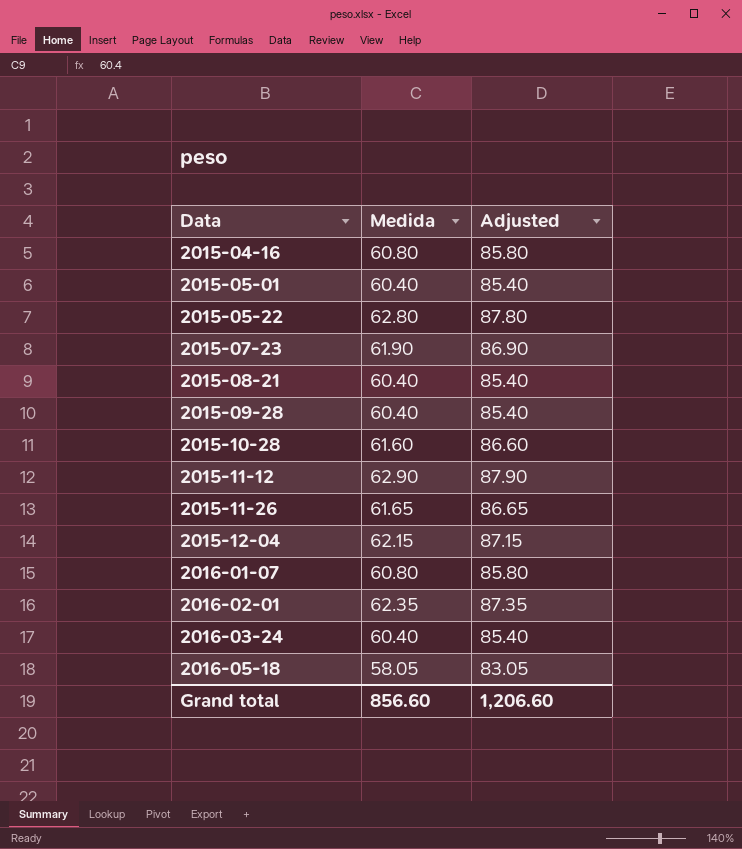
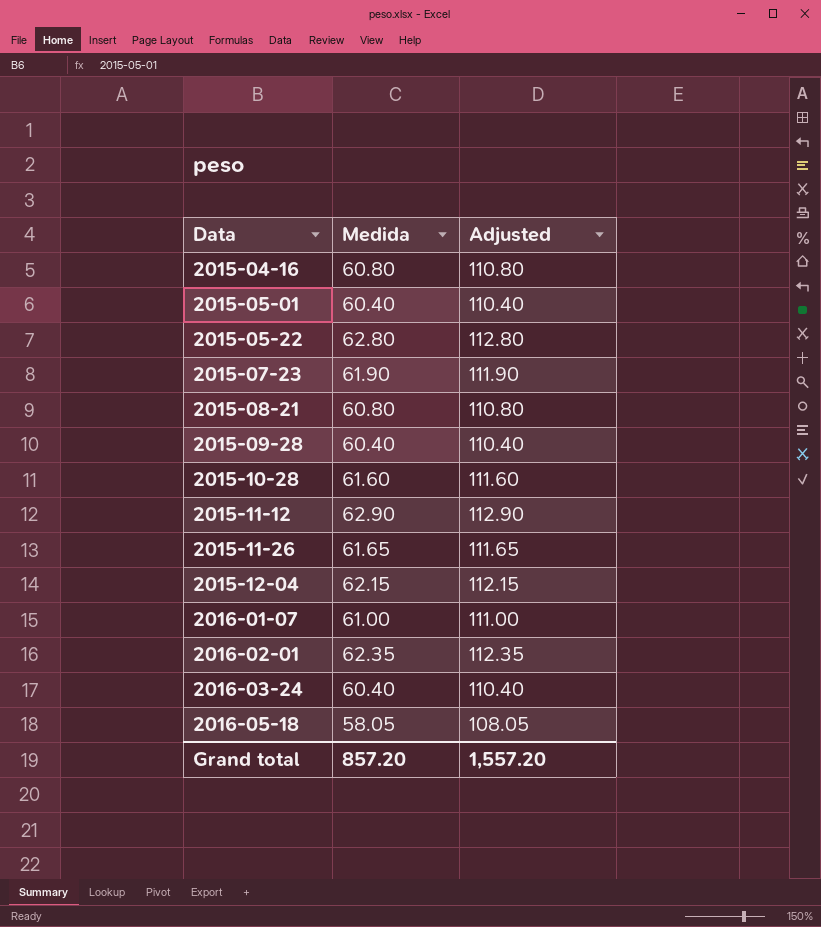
column Adjusted | formula: [Medida] + 25 -> [Medida] + 50
2015-08-21 | Medida: 60.40 -> 60.80
2016-01-07 | Medida: 60.80 -> 61.00
Grand total | Medida: 856.60 -> 857.20
Grand total | Adjusted: 1,206.60 -> 1,557.20

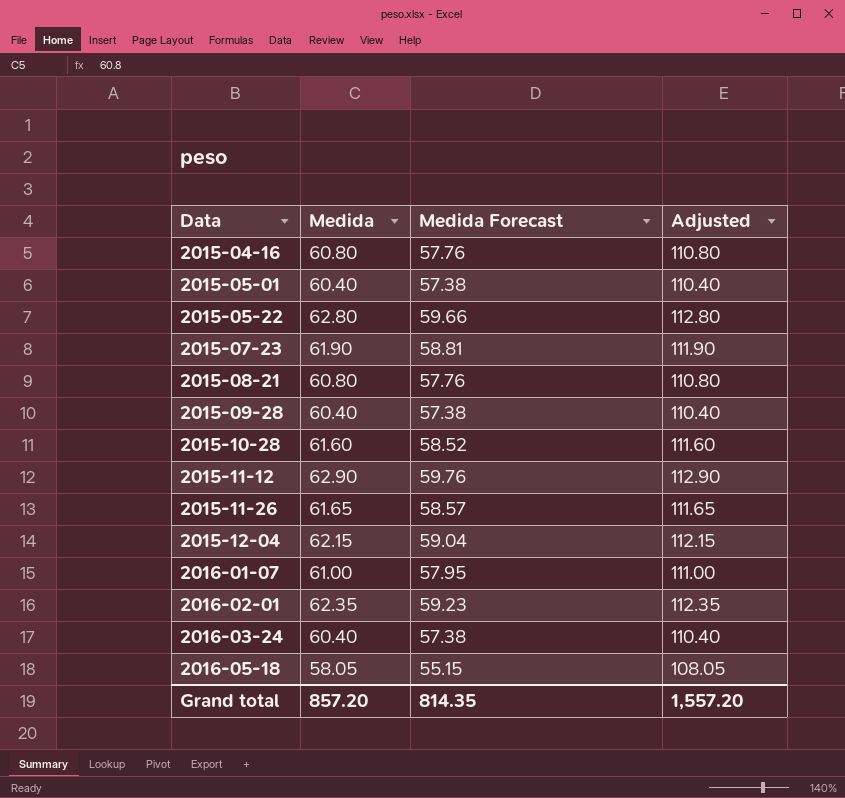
column Medida Forecast | formula: none -> [Medida] * 0.95

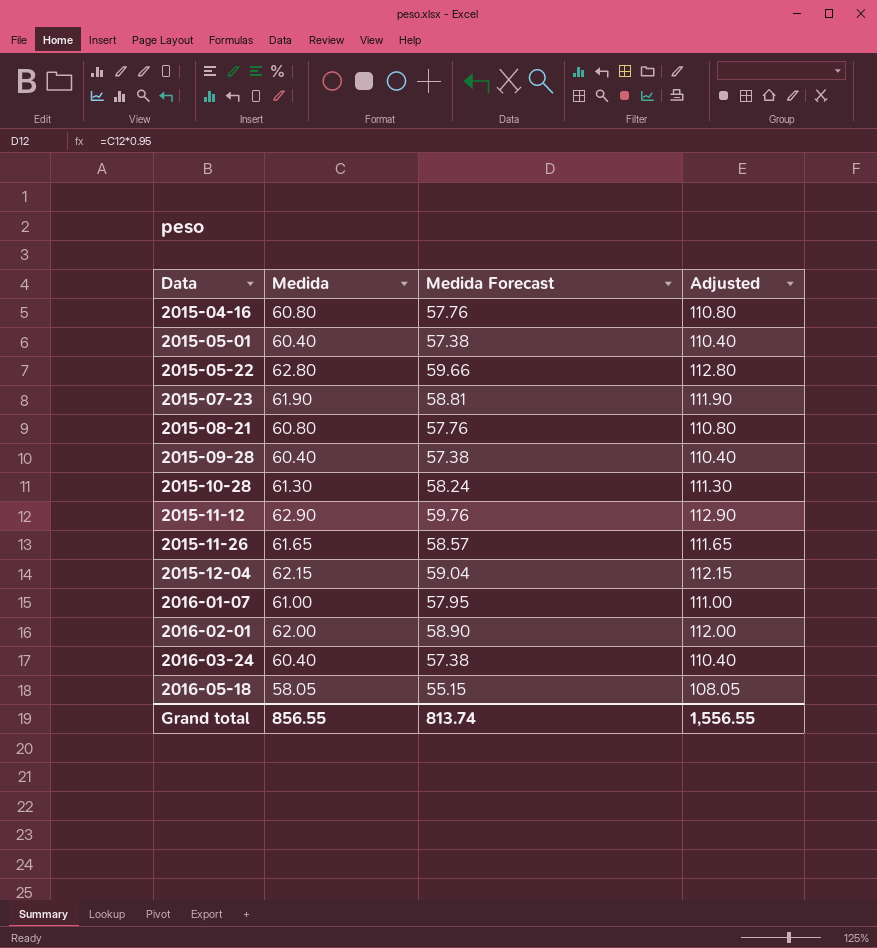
2015-10-28 | Medida: 61.60 -> 61.30
2015-10-28 | Medida Forecast: 58.52 -> 58.24
2015-10-28 | Adjusted: 111.60 -> 111.30
2016-02-01 | Medida: 62.35 -> 62.00
2016-02-01 | Medida Forecast: 59.23 -> 58.90
2016-02-01 | Adjusted: 112.35 -> 112.00
Grand total | Medida: 857.20 -> 856.55
Grand total | Medida Forecast: 814.35 -> 813.74
Grand total | Adjusted: 1,557.20 -> 1,556.55

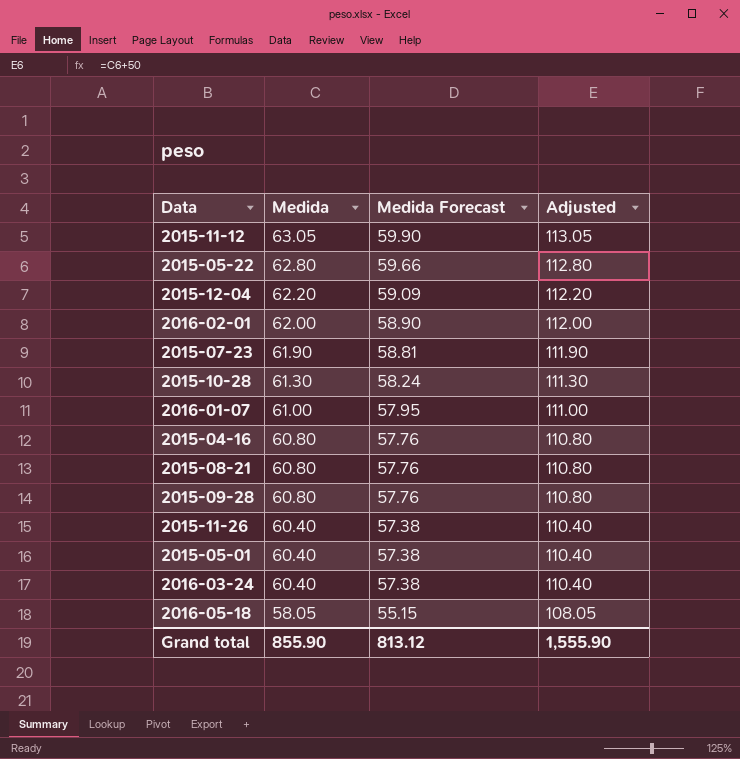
row order: Data ascending -> Medida descending
2015-11-12 | Medida: 62.90 -> 63.05
2015-11-12 | Medida Forecast: 59.76 -> 59.90
2015-11-12 | Adjusted: 112.90 -> 113.05
2015-12-04 | Medida: 62.15 -> 62.20
2015-12-04 | Medida Forecast: 59.04 -> 59.09
2015-12-04 | Adjusted: 112.15 -> 112.20
2015-09-28 | Medida: 60.40 -> 60.80
2015-09-28 | Medida Forecast: 57.38 -> 57.76
2015-09-28 | Adjusted: 110.40 -> 110.80
2015-11-26 | Medida: 61.65 -> 60.40
2015-11-26 | Medida Forecast: 58.57 -> 57.38
2015-11-26 | Adjusted: 111.65 -> 110.40
Grand total | Medida: 856.55 -> 855.90
Grand total | Medida Forecast: 813.74 -> 813.12
Grand total | Adjusted: 1,556.55 -> 1,555.90

